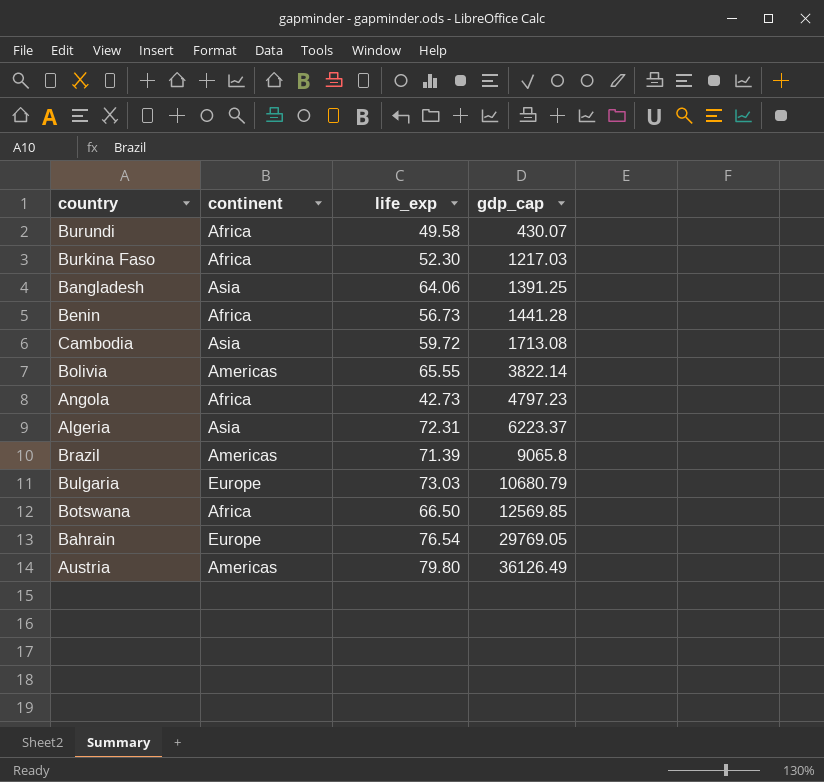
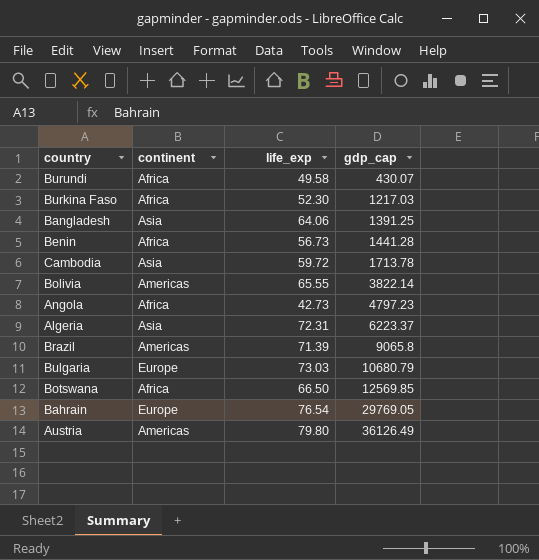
Cambodia | gdp_cap: 1713.08 -> 1713.78

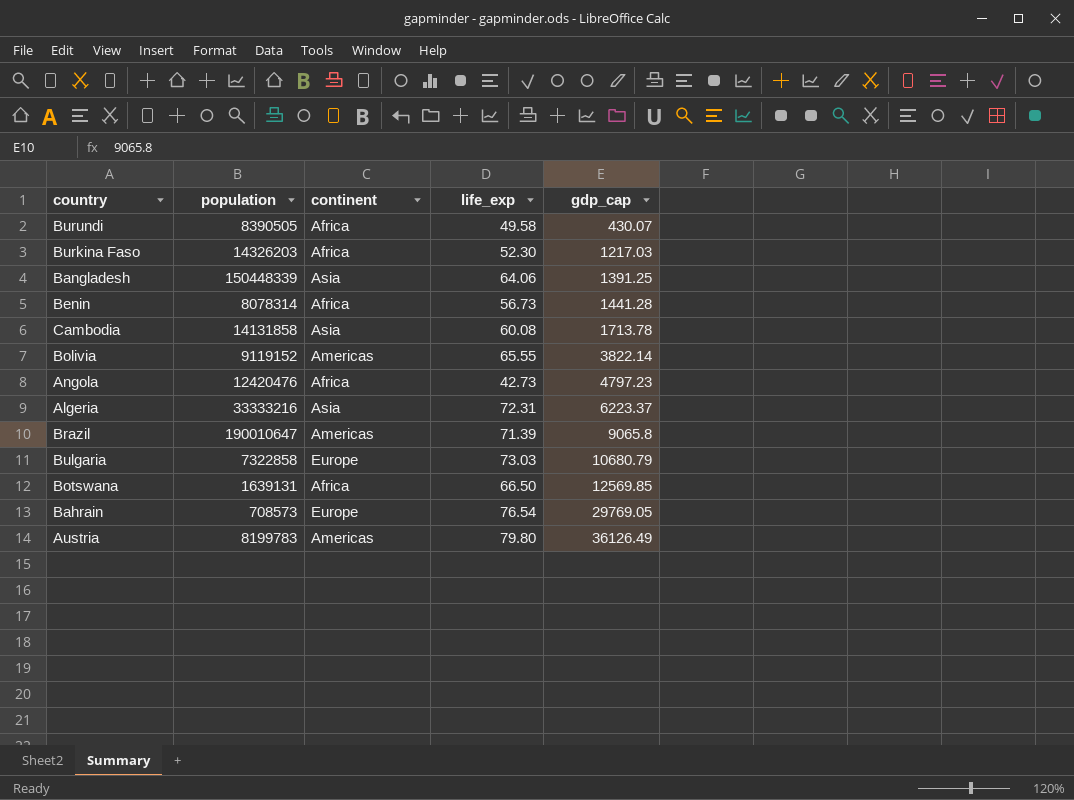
column population | position: none -> 2
Cambodia | life_exp: 59.72 -> 60.08

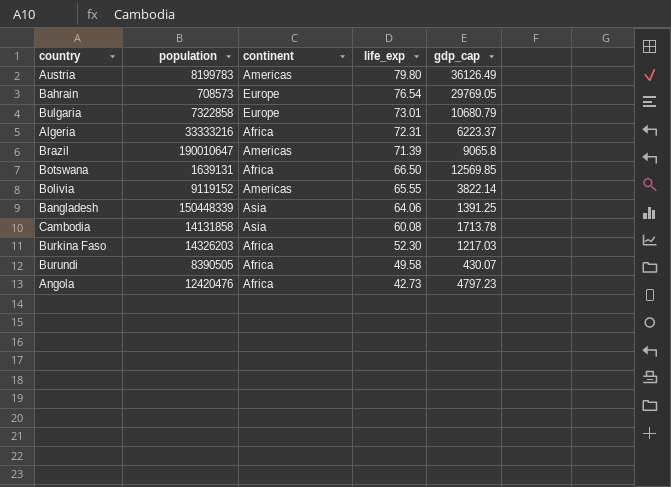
row order: gdp_cap ascending -> life_exp descending
row Benin: 8078314 | Africa | 56.73 | 1441.28 -> none
Bulgaria | life_exp: 73.03 -> 73.01
Algeria | continent: Asia -> Africa

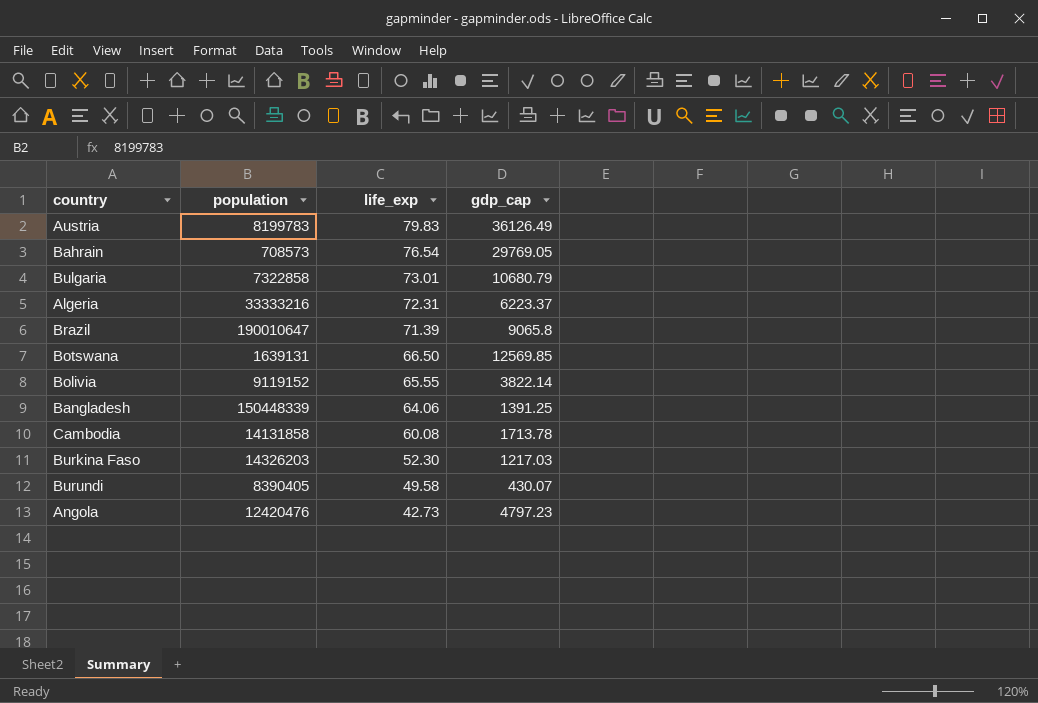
column continent | position: 3 -> none
Austria | life_exp: 79.80 -> 79.83
Burundi | population: 8390505 -> 8390405

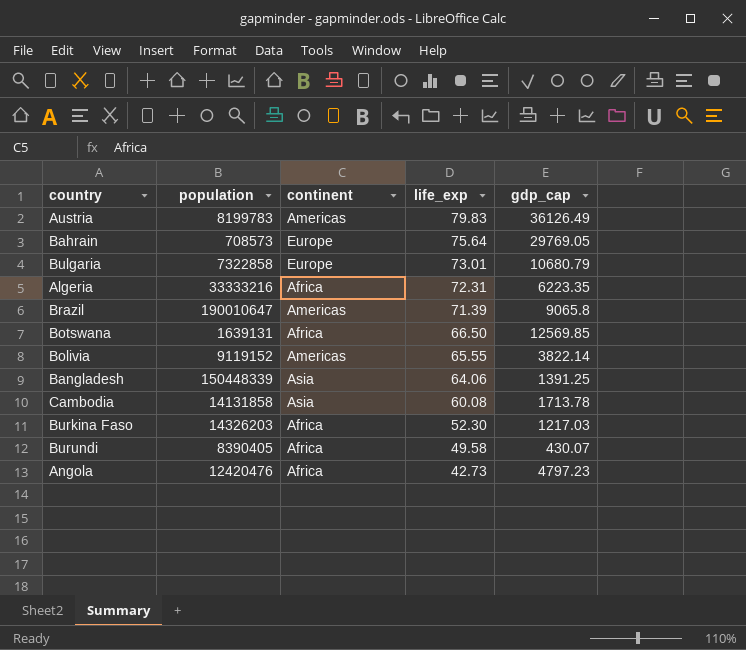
column continent | position: none -> 3
Bahrain | life_exp: 76.54 -> 75.64
Algeria | gdp_cap: 6223.37 -> 6223.35

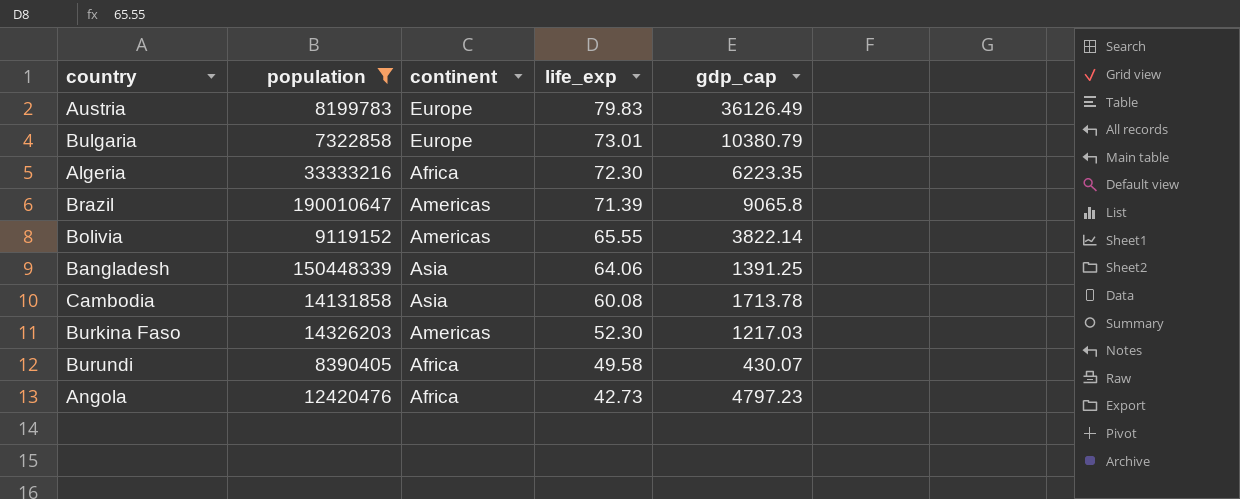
filter: none -> population >= 7322858
Austria | continent: Americas -> Europe
Bulgaria | gdp_cap: 10680.79 -> 10380.79
Algeria | life_exp: 72.31 -> 72.30
Burkina Faso | continent: Africa -> Americas

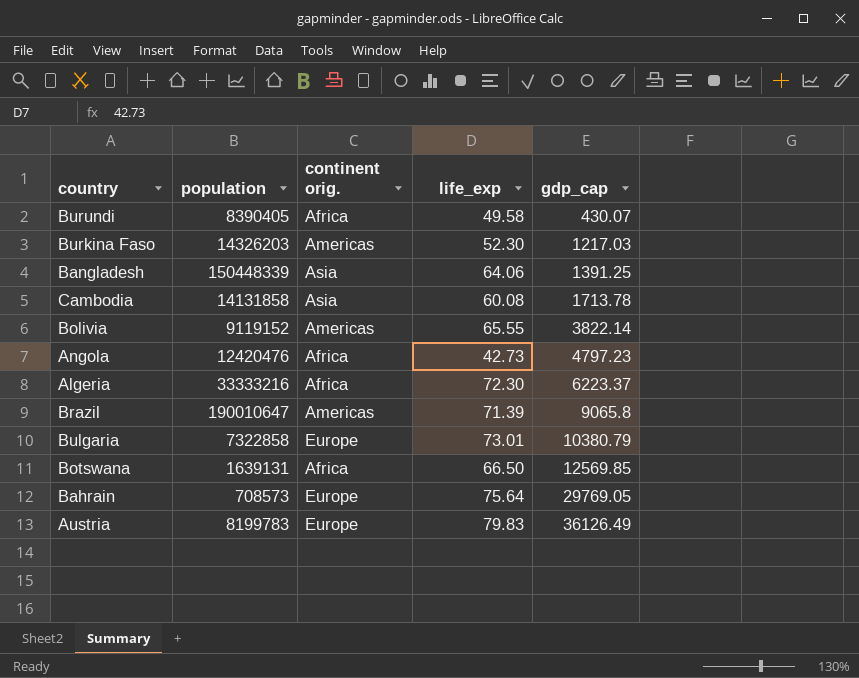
filter: population >= 7322858 -> none
row order: life_exp descending -> gdp_cap ascending
column name: continent -> continent orig.
Algeria | gdp_cap: 6223.35 -> 6223.37

